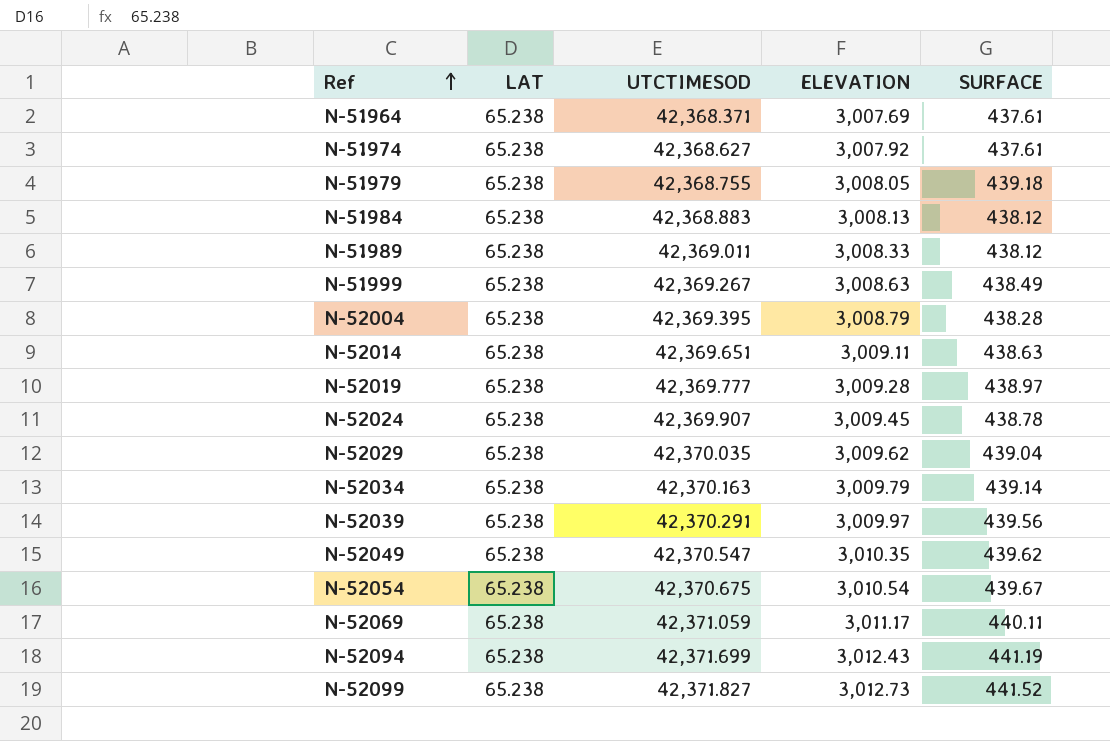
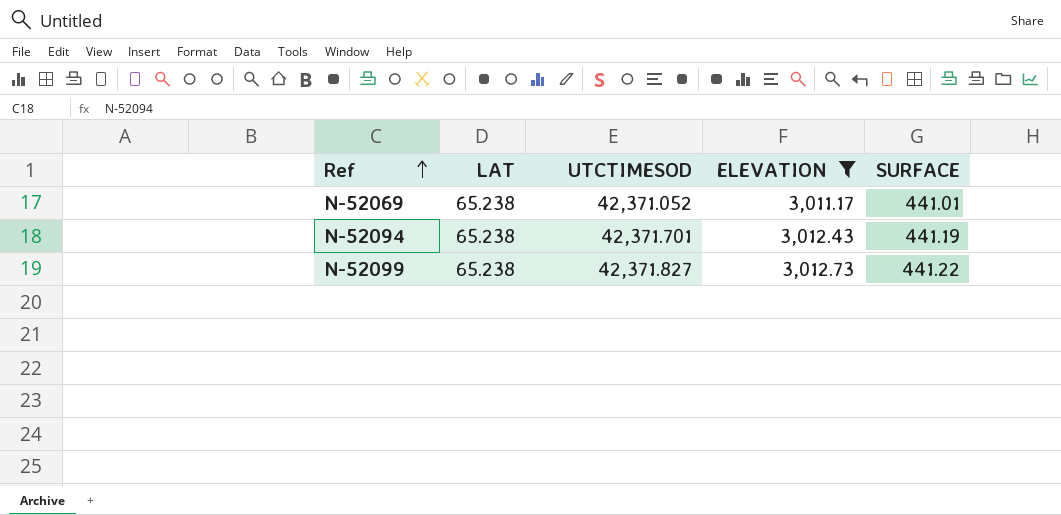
filter: none -> ELEVATION >= 3,011.17
N-52069 | UTCTIMESOD: 42,371.059 -> 42,371.052
N-52069 | SURFACE: 440.11 -> 441.01
N-52094 | UTCTIMESOD: 42,371.699 -> 42,371.701
N-52099 | SURFACE: 441.52 -> 441.22

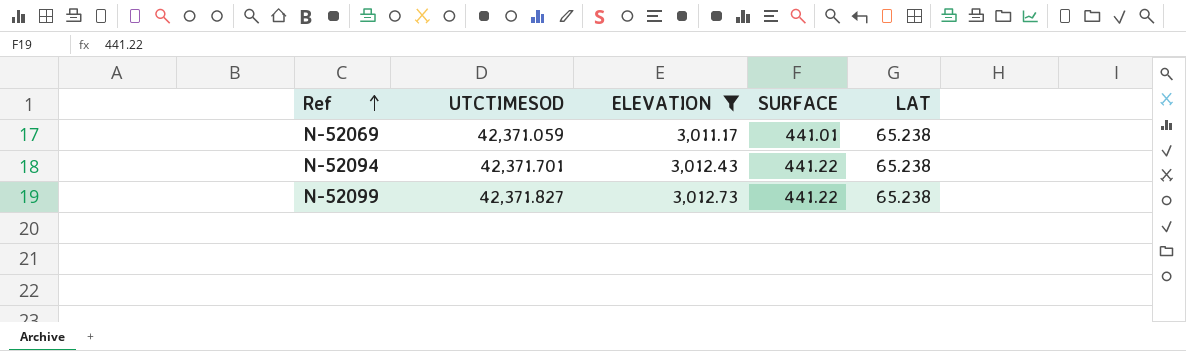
column LAT | position: 2 -> 5
N-52069 | UTCTIMESOD: 42,371.052 -> 42,371.059
N-52094 | SURFACE: 441.19 -> 441.22

